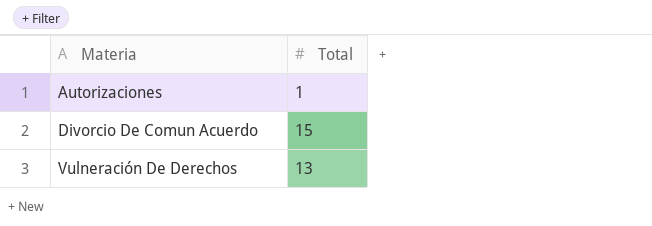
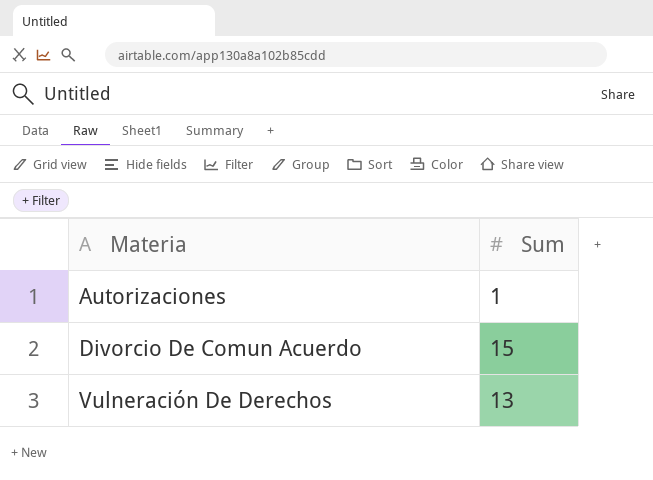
column name: Total -> Sum

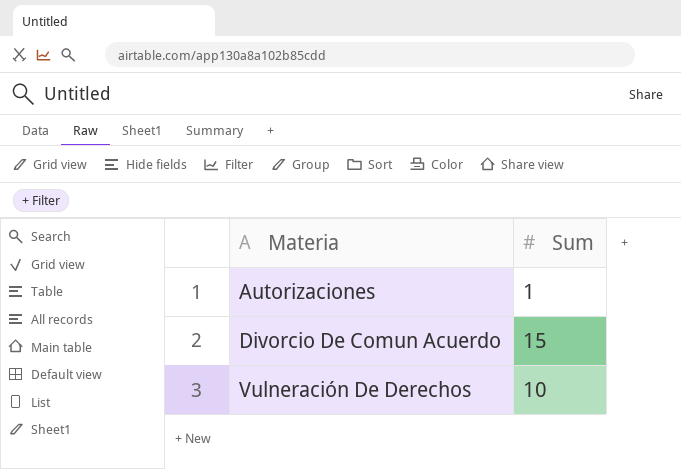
Vulneración De Derechos | Sum: 13 -> 10

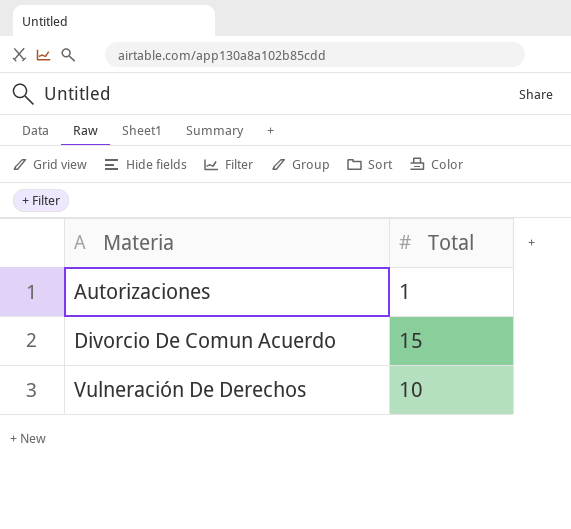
column name: Sum -> Total

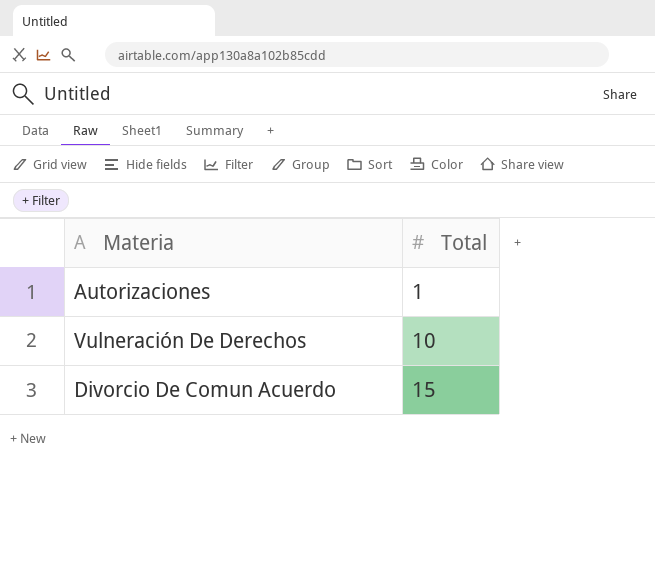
row order: Materia ascending -> Total ascending

